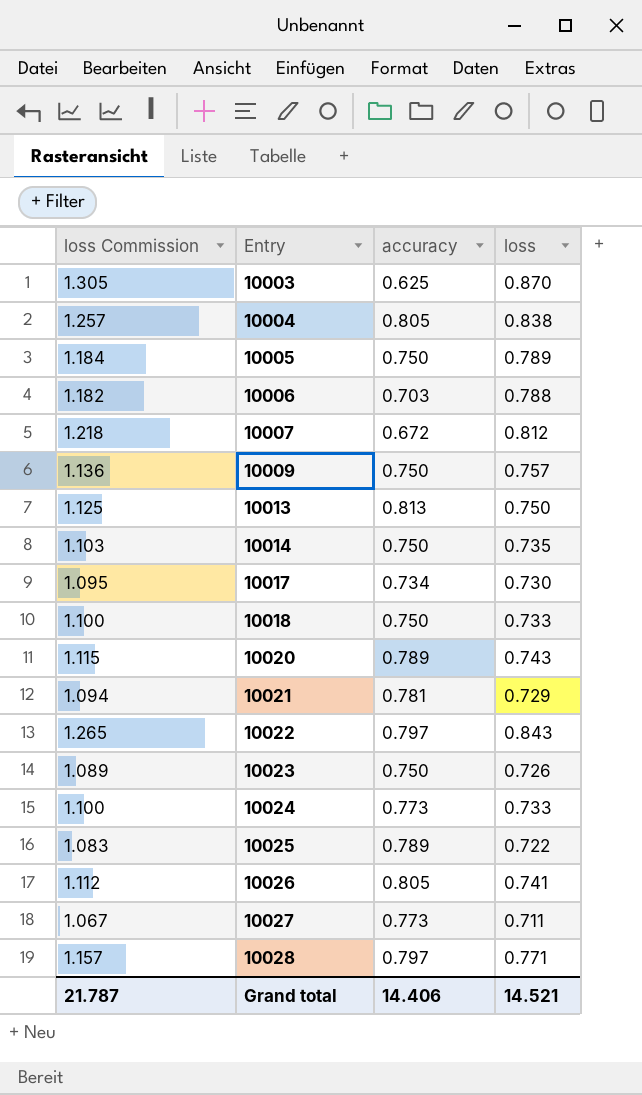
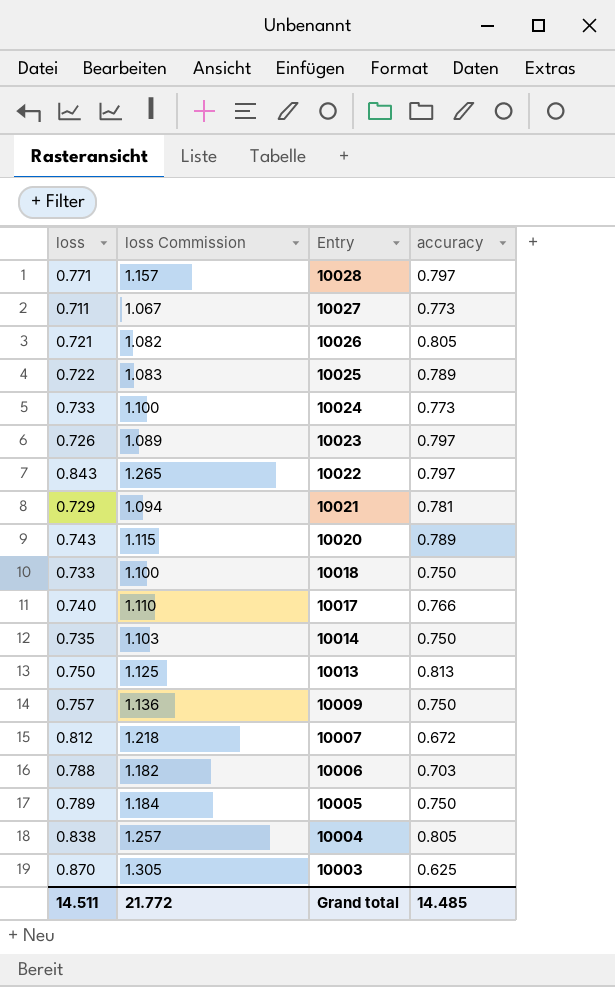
row order: Entry ascending -> Entry descending
column loss | position: 4 -> 1
10026 | loss: 0.741 -> 0.721
10026 | loss Commission: 1.112 -> 1.082
10023 | accuracy: 0.750 -> 0.797
10017 | loss: 0.730 -> 0.740
10017 | loss Commission: 1.095 -> 1.110
10017 | accuracy: 0.734 -> 0.766
Grand total | loss: 14.521 -> 14.511
Grand total | loss Commission: 21.787 -> 21.772
Grand total | accuracy: 14.406 -> 14.485

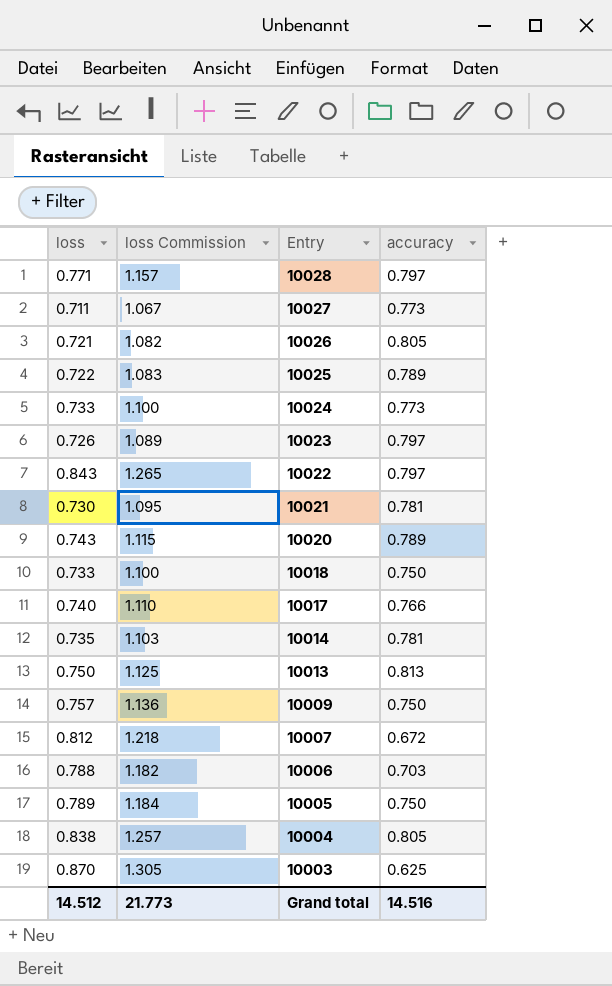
10021 | loss: 0.729 -> 0.730
10021 | loss Commission: 1.094 -> 1.095
10014 | accuracy: 0.750 -> 0.781
Grand total | loss: 14.511 -> 14.512
Grand total | loss Commission: 21.772 -> 21.773
Grand total | accuracy: 14.485 -> 14.516

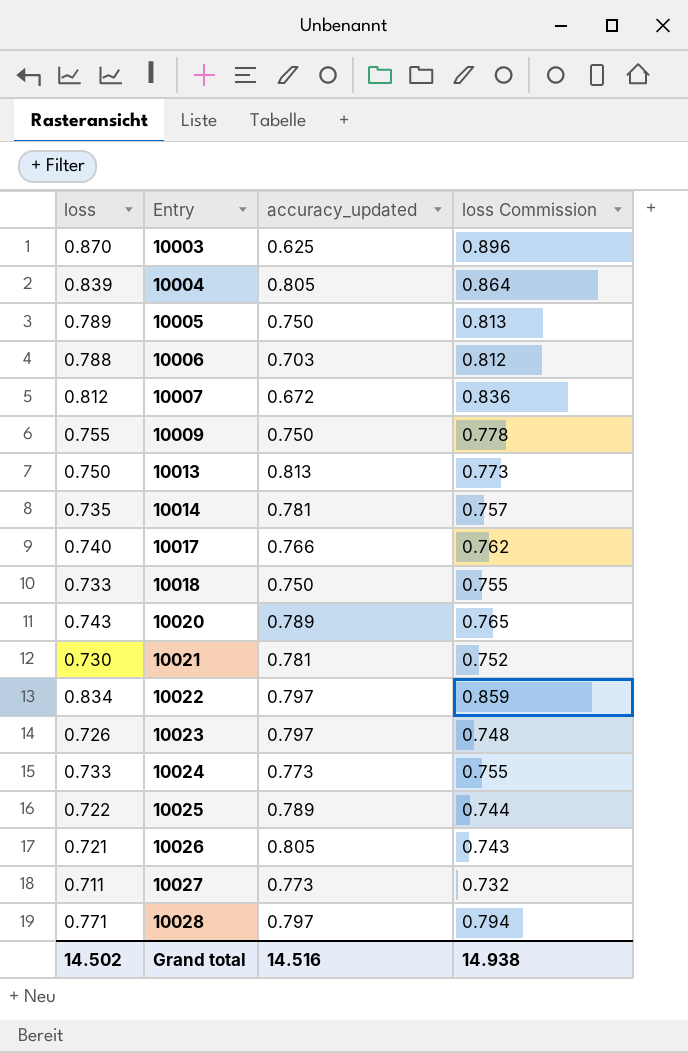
row order: Entry descending -> Entry ascending
column name: accuracy -> accuracy_updated
column loss Commission | formula: [loss] * 1.5 -> [loss] * 1.03
column loss Commission | position: 2 -> 4
10004 | loss: 0.838 -> 0.839
10009 | loss: 0.757 -> 0.755
10022 | loss: 0.843 -> 0.834
Grand total | loss: 14.512 -> 14.502
Grand total | loss Commission: 21.773 -> 14.938

